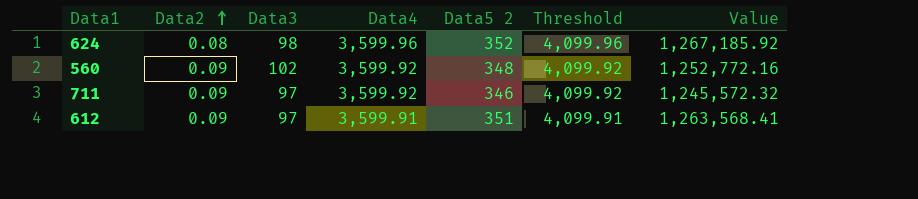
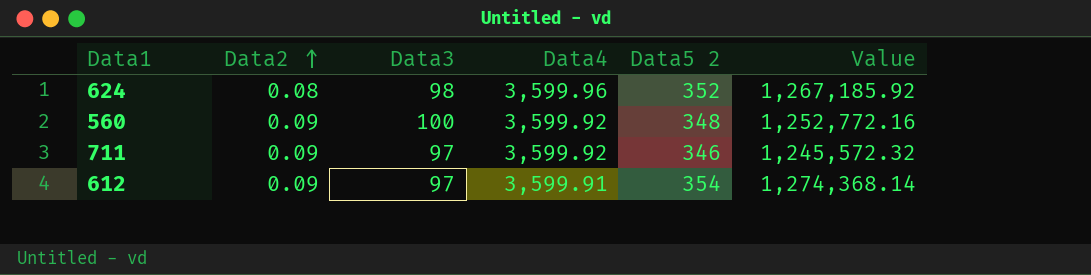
column Threshold | formula: [Data4] + 500 -> none
560 | Data3: 102 -> 100
612 | Data5 2: 351 -> 354
612 | Value: 1,263,568.41 -> 1,274,368.14

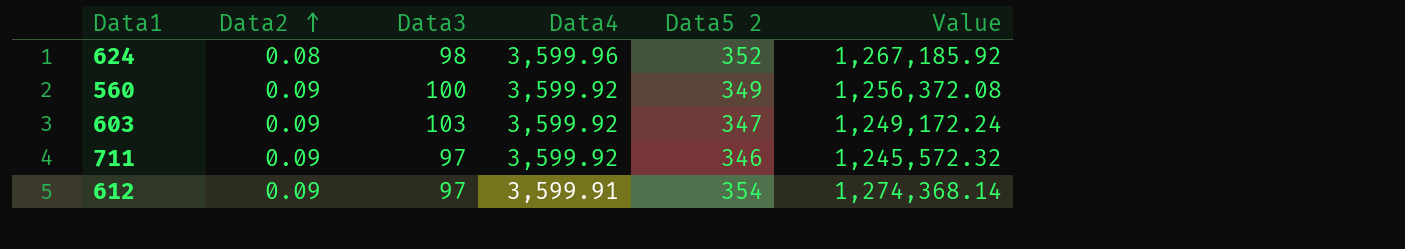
560 | Data5 2: 348 -> 349
560 | Value: 1,252,772.16 -> 1,256,372.08
row 603: none -> 0.09 | 103 | 3,599.92 | 347 | 1,249,172.24

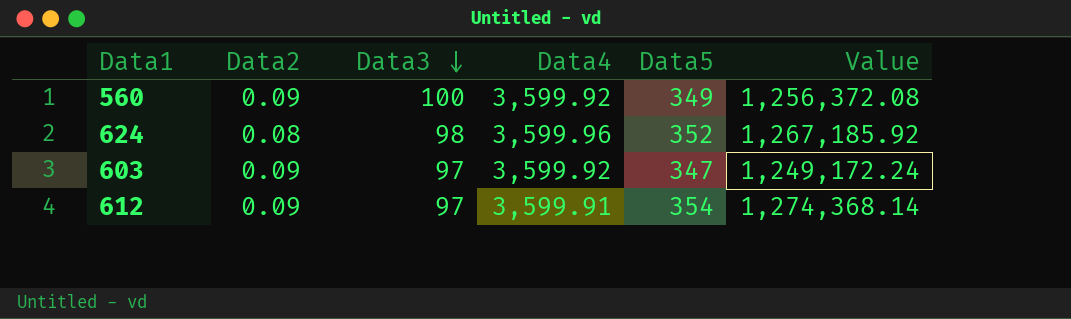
row order: Data2 ascending -> Data3 descending
column name: Data5 2 -> Data5
row 711: 0.09 | 97 | 3,599.92 | 346 | 1,245,572.32 -> none
603 | Data3: 103 -> 97

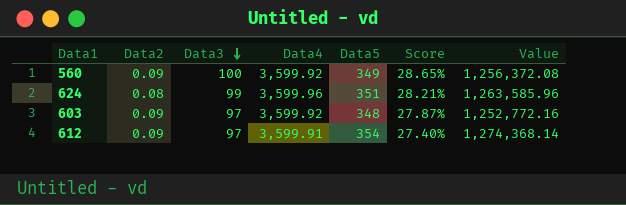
column Score | formula: none -> [Data3] / [Data5]
624 | Data3: 98 -> 99
624 | Data5: 352 -> 351
624 | Value: 1,267,185.92 -> 1,263,585.96
603 | Data5: 347 -> 348
603 | Value: 1,249,172.24 -> 1,252,772.16

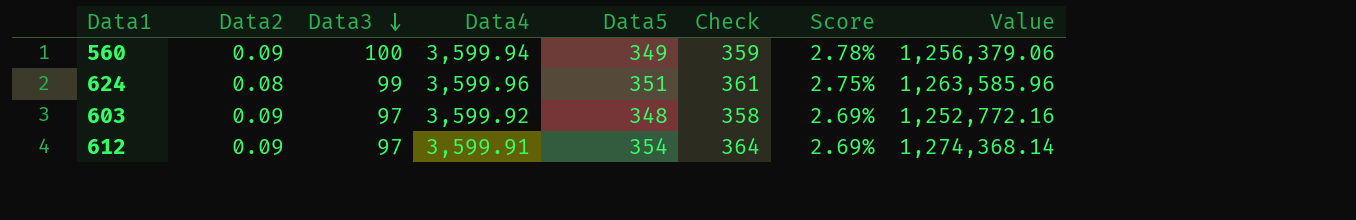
column Check | formula: none -> [Data5] + 10
column Score | formula: [Data3] / [Data5] -> [Data3] / [Data4]
560 | Data4: 3,599.92 -> 3,599.94
560 | Value: 1,256,372.08 -> 1,256,379.06

